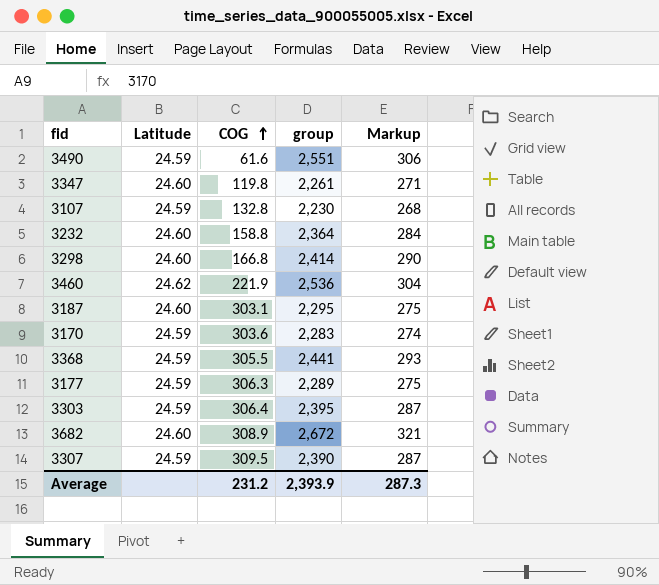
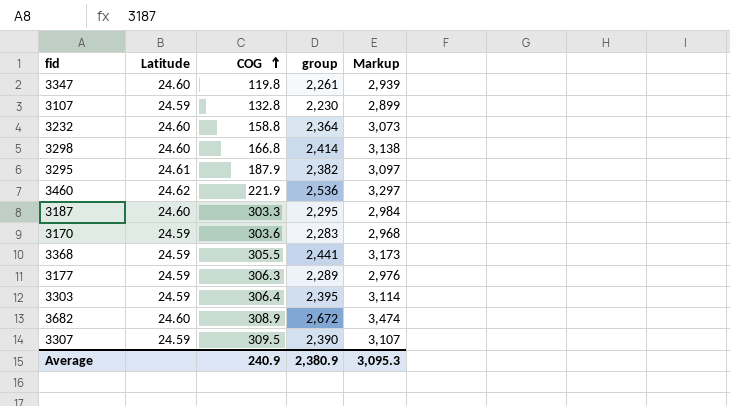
column Markup | formula: [group] * 0.12 -> [group] * 1.3
row 3490: 24.59 | 61.6 | 2,551 | 306 -> none
row 3295: none -> 24.61 | 187.9 | 2,382 | 3,097
3187 | COG: 303.1 -> 303.3
Average | COG: 231.2 -> 240.9
Average | group: 2,393.9 -> 2,380.9
Average | Markup: 287.3 -> 3,095.3

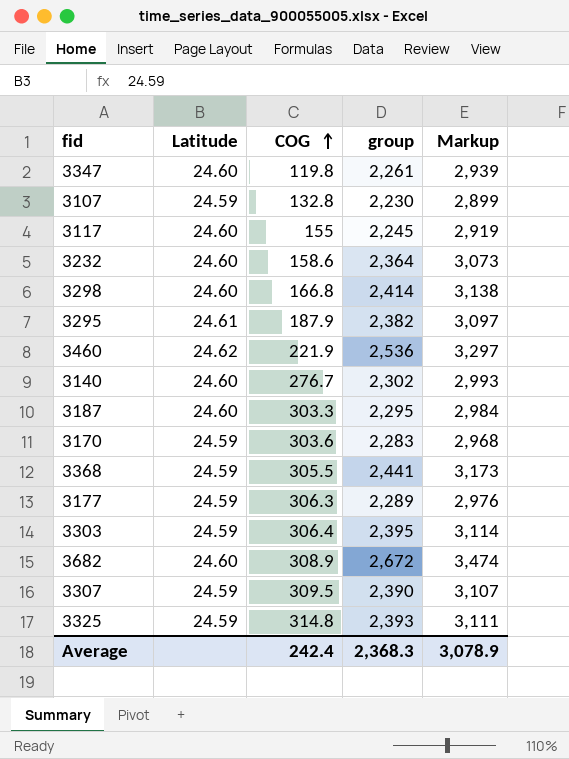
row 3117: none -> 24.60 | 155 | 2,245 | 2,919
3232 | COG: 158.8 -> 158.6
row 3140: none -> 24.60 | 276.7 | 2,302 | 2,993
row 3325: none -> 24.59 | 314.8 | 2,393 | 3,111
Average | COG: 240.9 -> 242.4
Average | group: 2,380.9 -> 2,368.3
Average | Markup: 3,095.3 -> 3,078.9

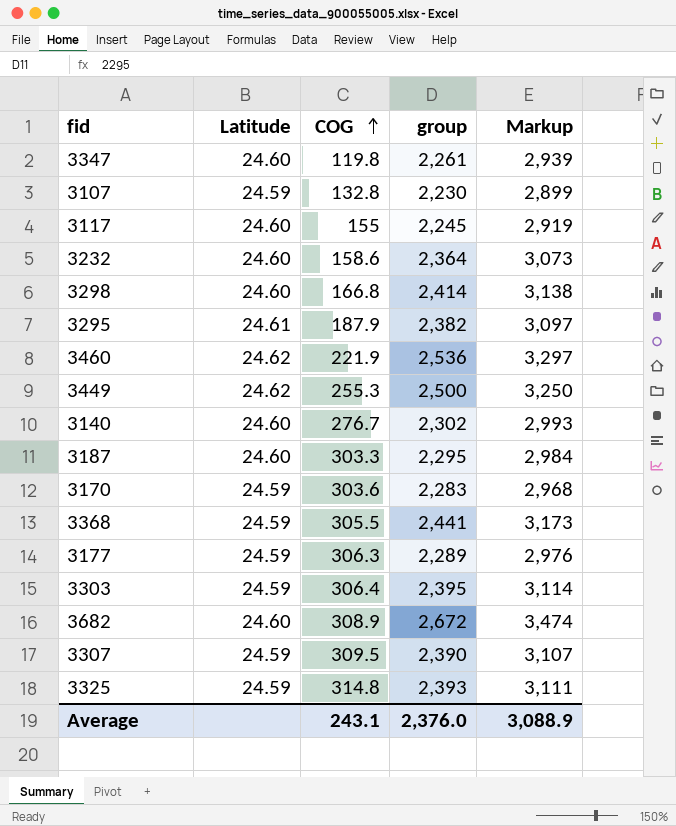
row 3449: none -> 24.62 | 255.3 | 2,500 | 3,250
Average | COG: 242.4 -> 243.1
Average | group: 2,368.3 -> 2,376.0
Average | Markup: 3,078.9 -> 3,088.9

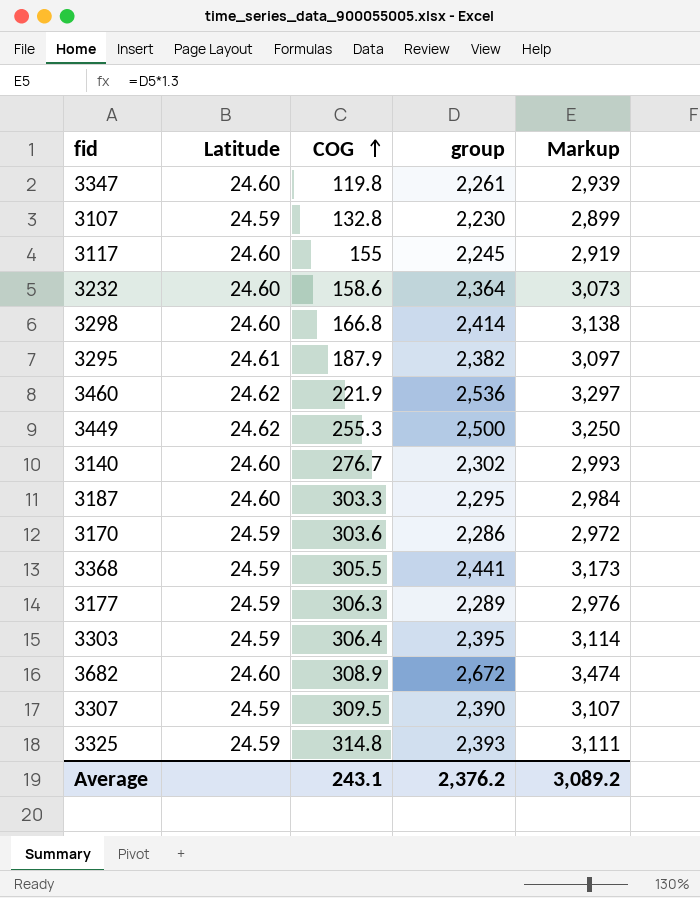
3170 | group: 2,283 -> 2,286
3170 | Markup: 2,968 -> 2,972
Average | group: 2,376.0 -> 2,376.2
Average | Markup: 3,088.9 -> 3,089.2

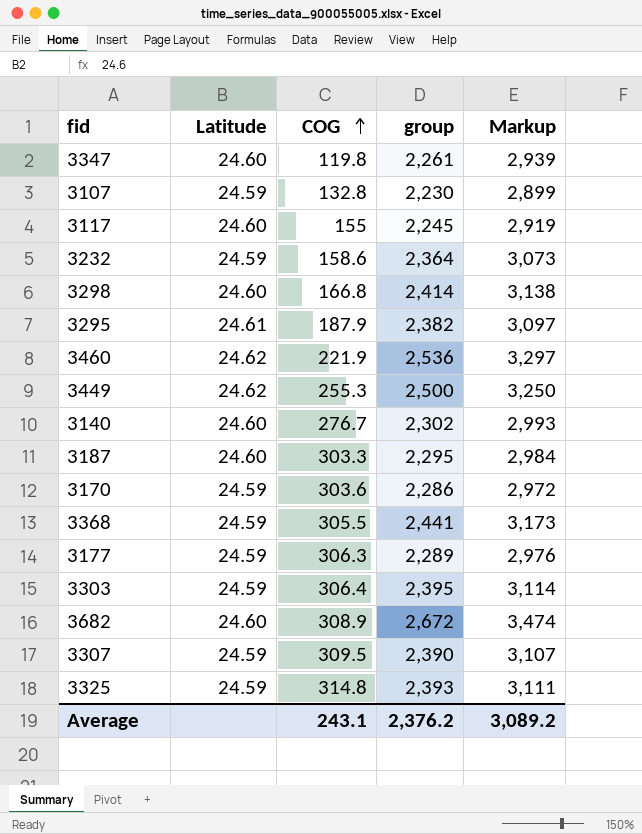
3232 | Latitude: 24.60 -> 24.59

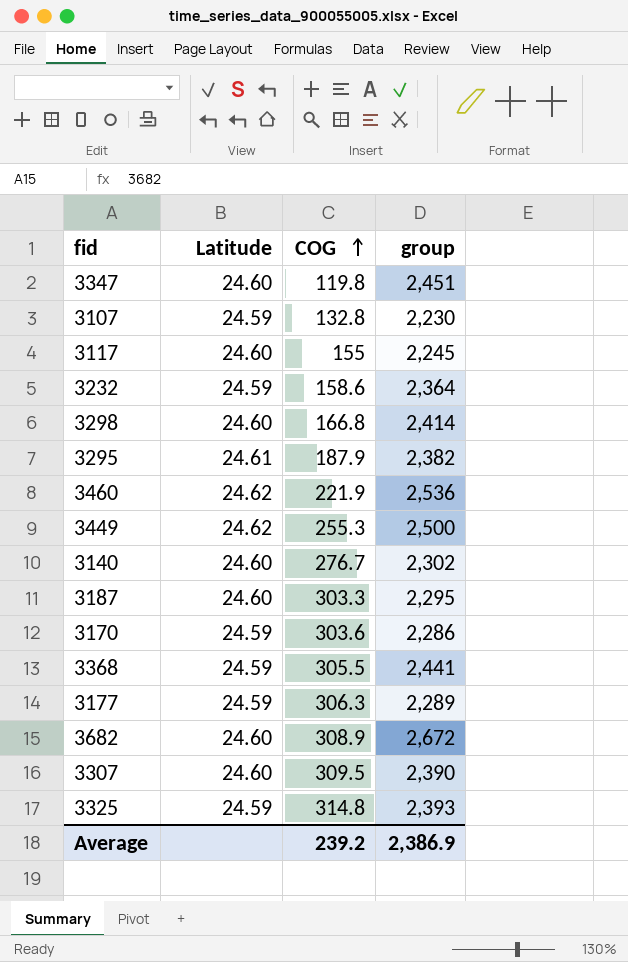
column Markup | formula: [group] * 1.3 -> none
row 3303: 24.59 | 306.4 | 2,395 | 3,114 -> none
3347 | group: 2,261 -> 2,451
3307 | Latitude: 24.59 -> 24.60
Average | COG: 243.1 -> 239.2
Average | group: 2,376.2 -> 2,386.9

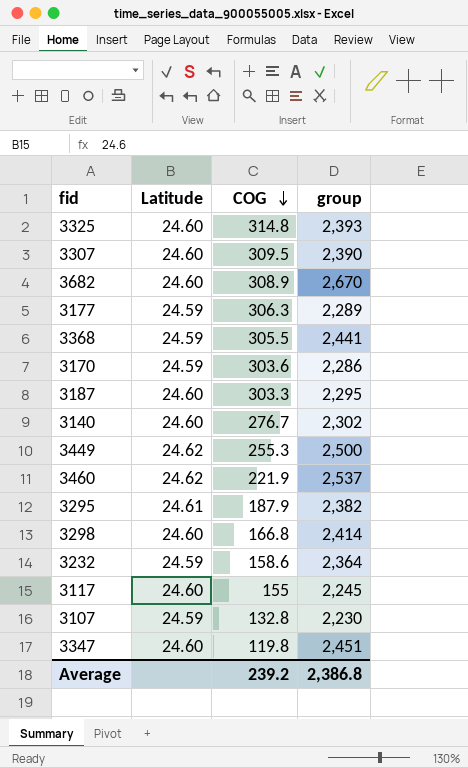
row order: COG ascending -> COG descending
3325 | Latitude: 24.59 -> 24.60
3682 | group: 2,672 -> 2,670
3460 | group: 2,536 -> 2,537
Average | group: 2,386.9 -> 2,386.8

